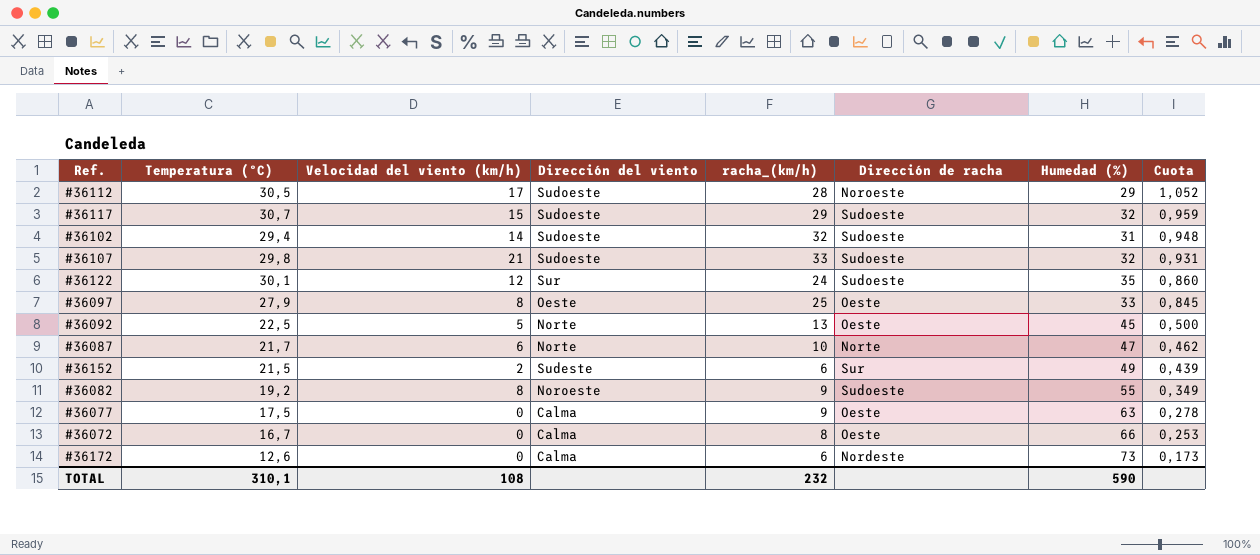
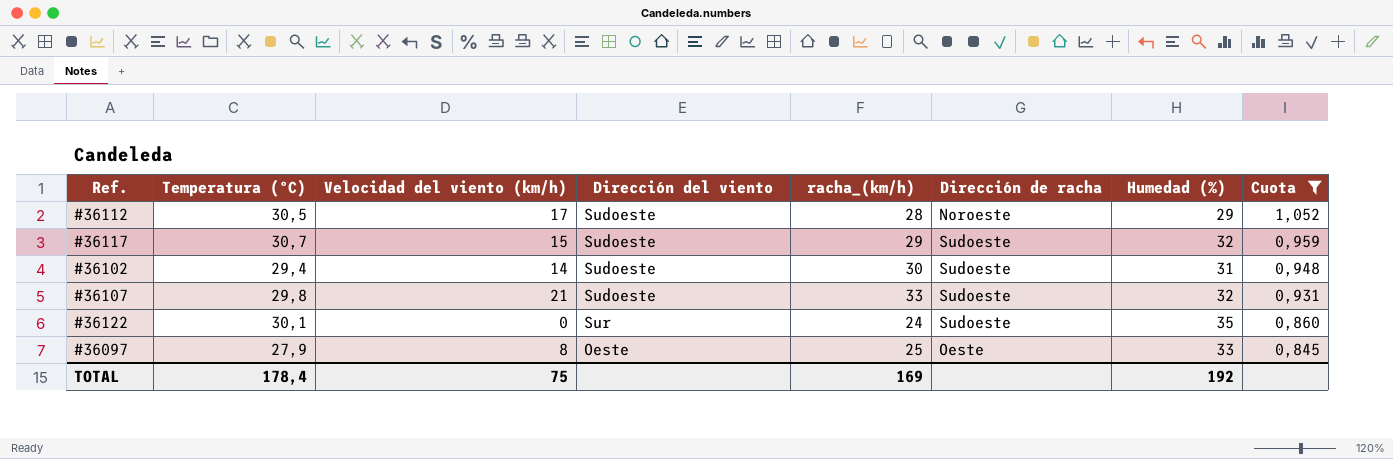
filter: none -> Cuota >= 0,845
#36102 | racha_(km/h): 32 -> 30
#36122 | Velocidad del viento (km/h): 12 -> 0
TOTAL | Temperatura (ºC): 310,1 -> 178,4
TOTAL | Velocidad del viento (km/h): 108 -> 75
TOTAL | racha_(km/h): 232 -> 169
TOTAL | Humedad (%): 590 -> 192

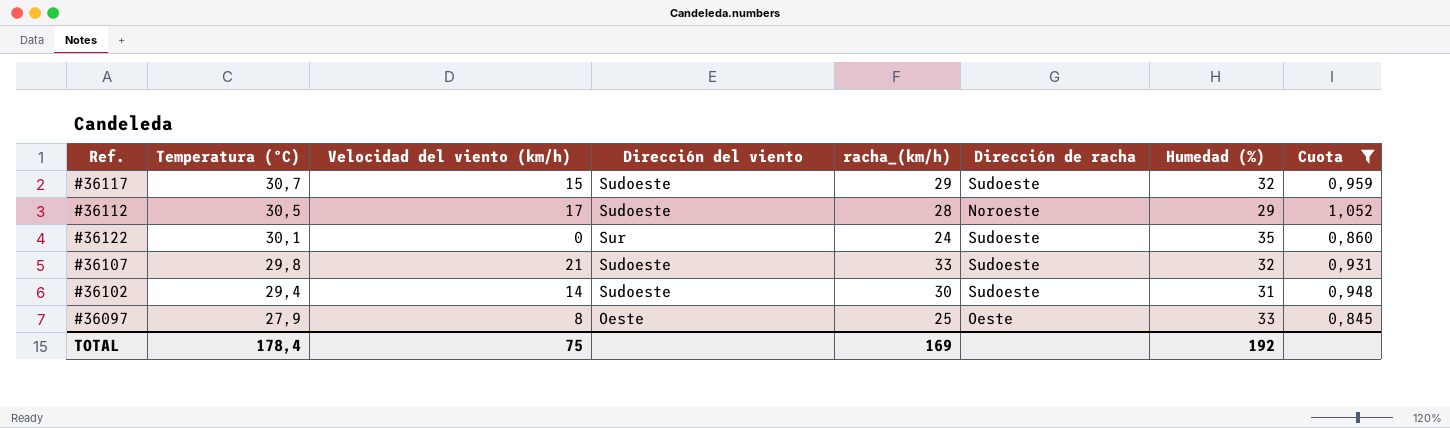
row order: Cuota descending -> Temperatura (ºC) descending

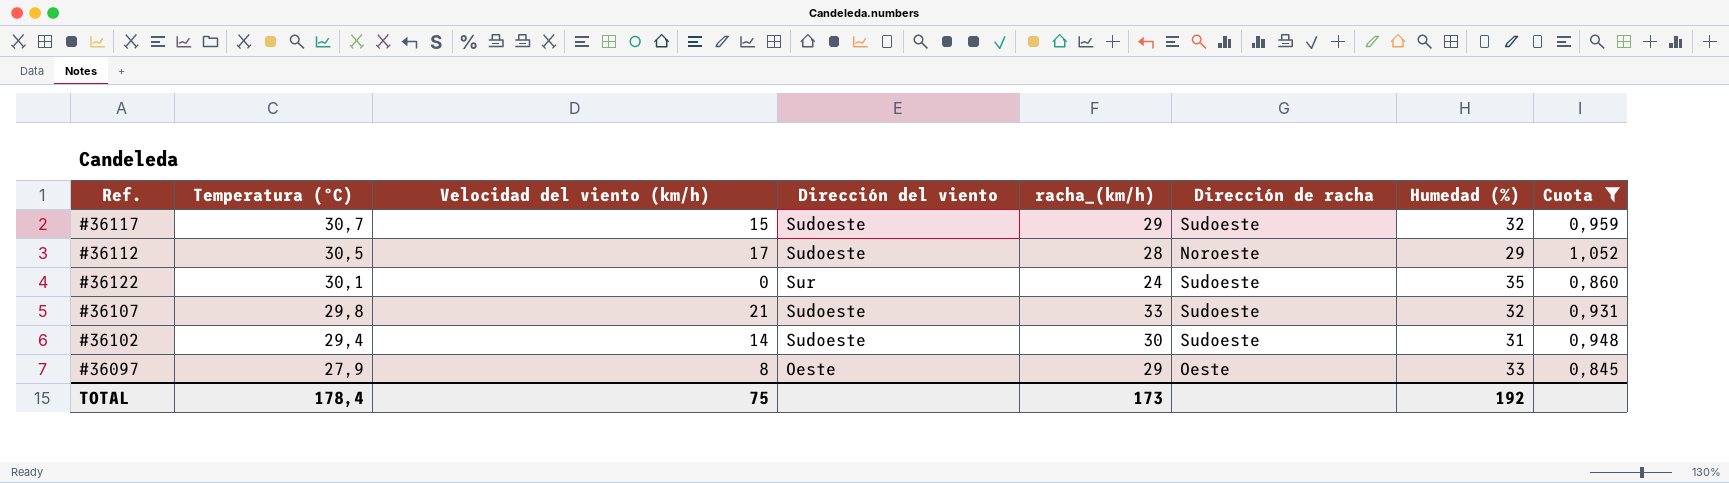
#36097 | racha_(km/h): 25 -> 29
TOTAL | racha_(km/h): 169 -> 173

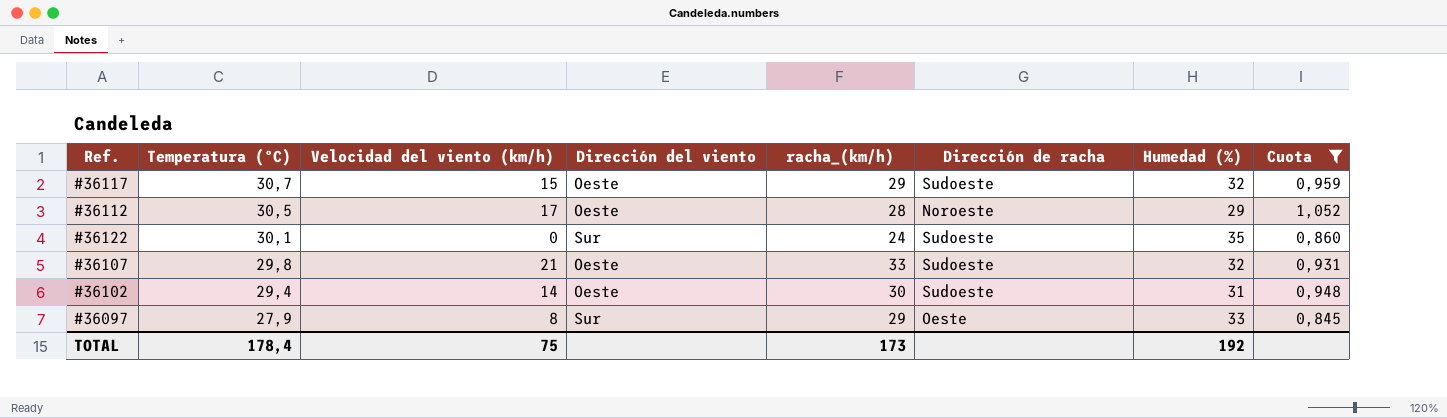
#36117 | Dirección del viento: Sudoeste -> Oeste
#36112 | Dirección del viento: Sudoeste -> Oeste
#36107 | Dirección del viento: Sudoeste -> Oeste
#36102 | Dirección del viento: Sudoeste -> Oeste
#36097 | Dirección del viento: Oeste -> Sur

